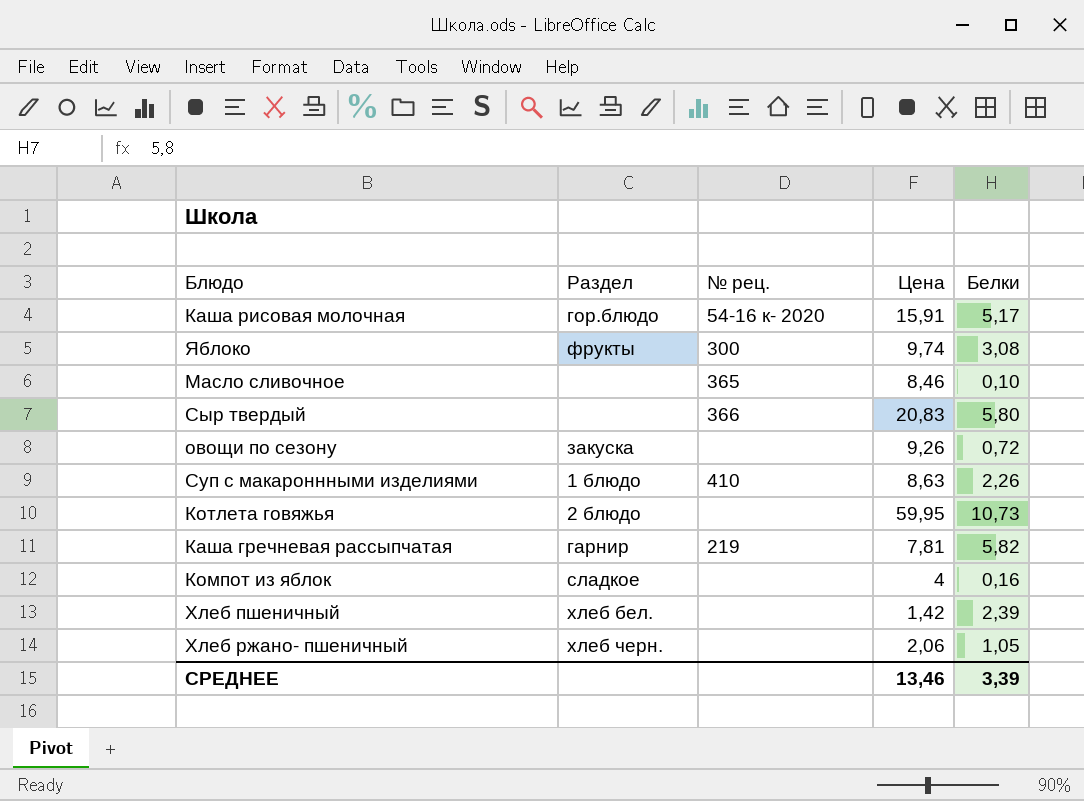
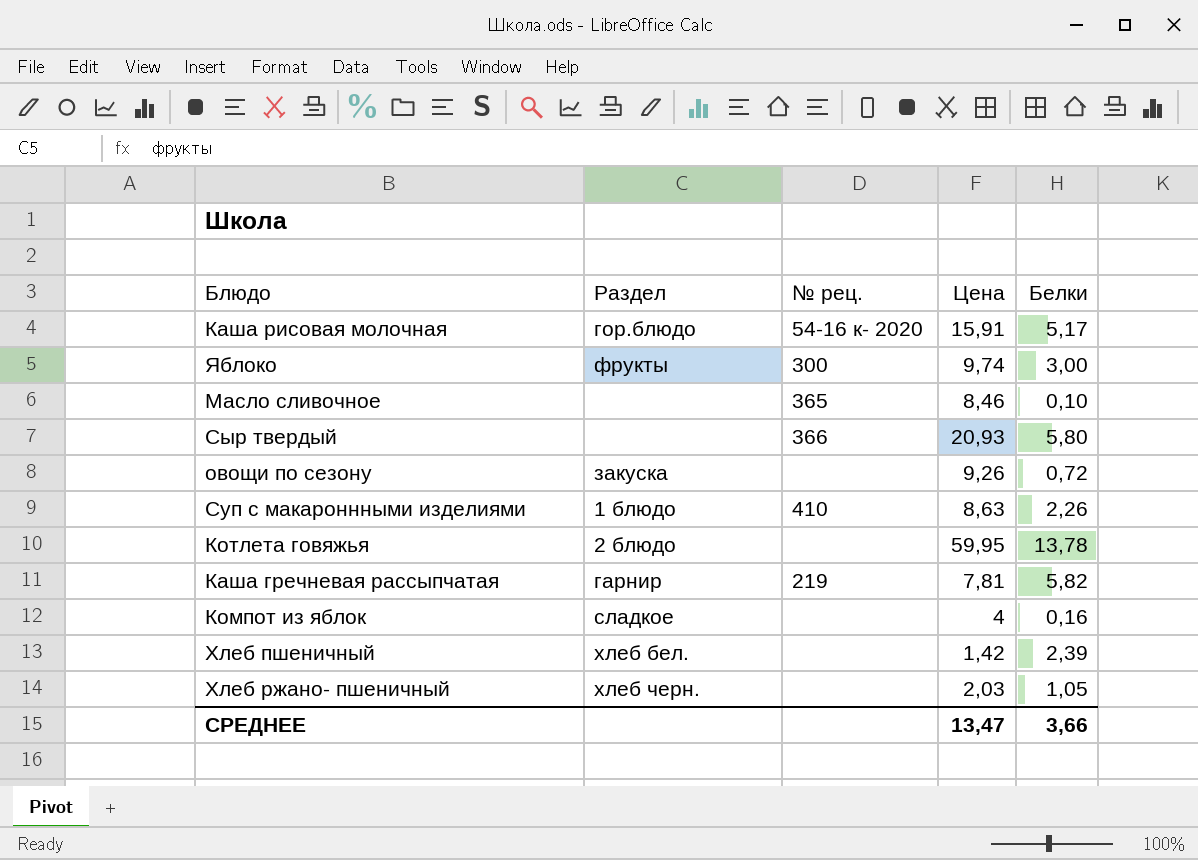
Яблоко | Белки: 3,08 -> 3,00
Сыр твердый | Цена: 20,83 -> 20,93
Котлета говяжья | Белки: 10,73 -> 13,78
Хлеб ржано- пшеничный | Цена: 2,06 -> 2,03
СРЕДНЕЕ | Цена: 13,46 -> 13,47
СРЕДНЕЕ | Белки: 3,39 -> 3,66

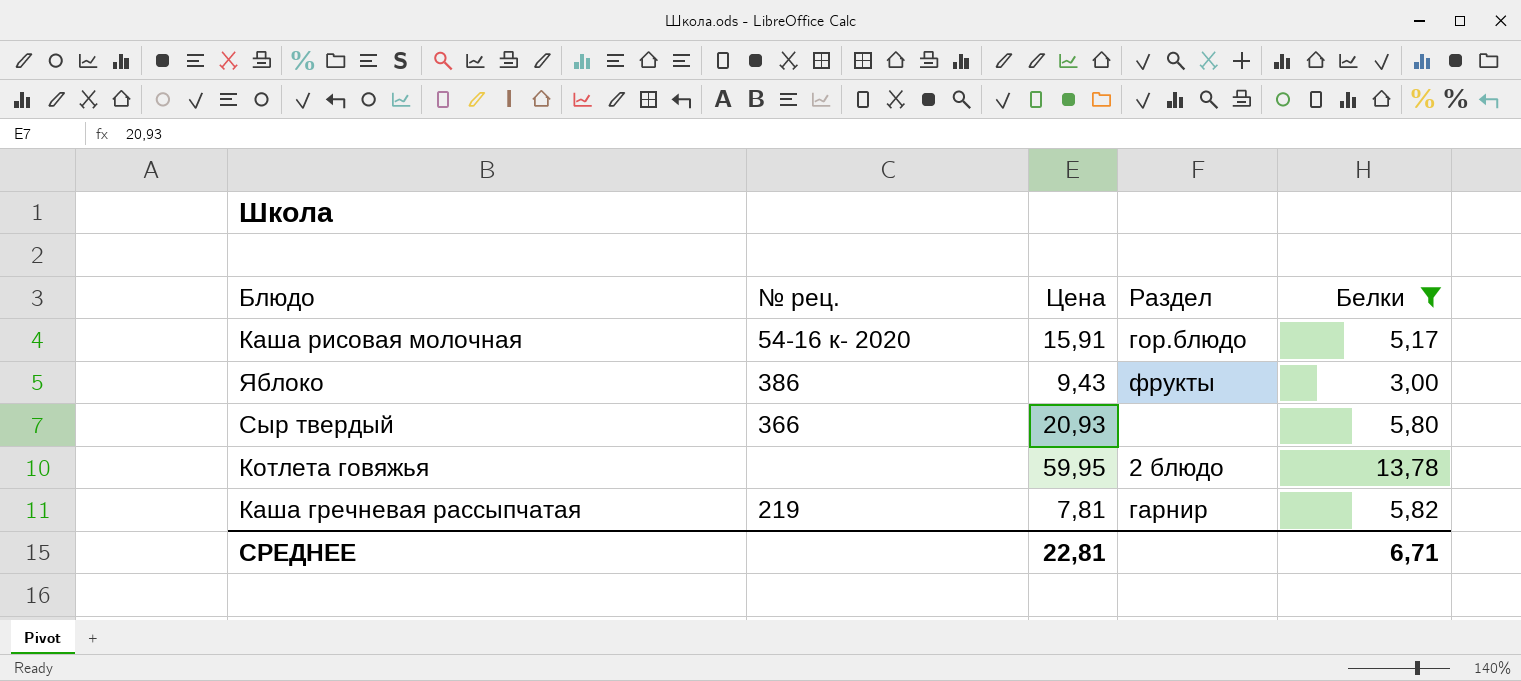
filter: none -> Белки >= 3,00
column Раздел | position: 2 -> 4
Яблоко | № рец.: 300 -> 386
Яблоко | Цена: 9,74 -> 9,43
СРЕДНЕЕ | Цена: 13,47 -> 22,81
СРЕДНЕЕ | Белки: 3,66 -> 6,71

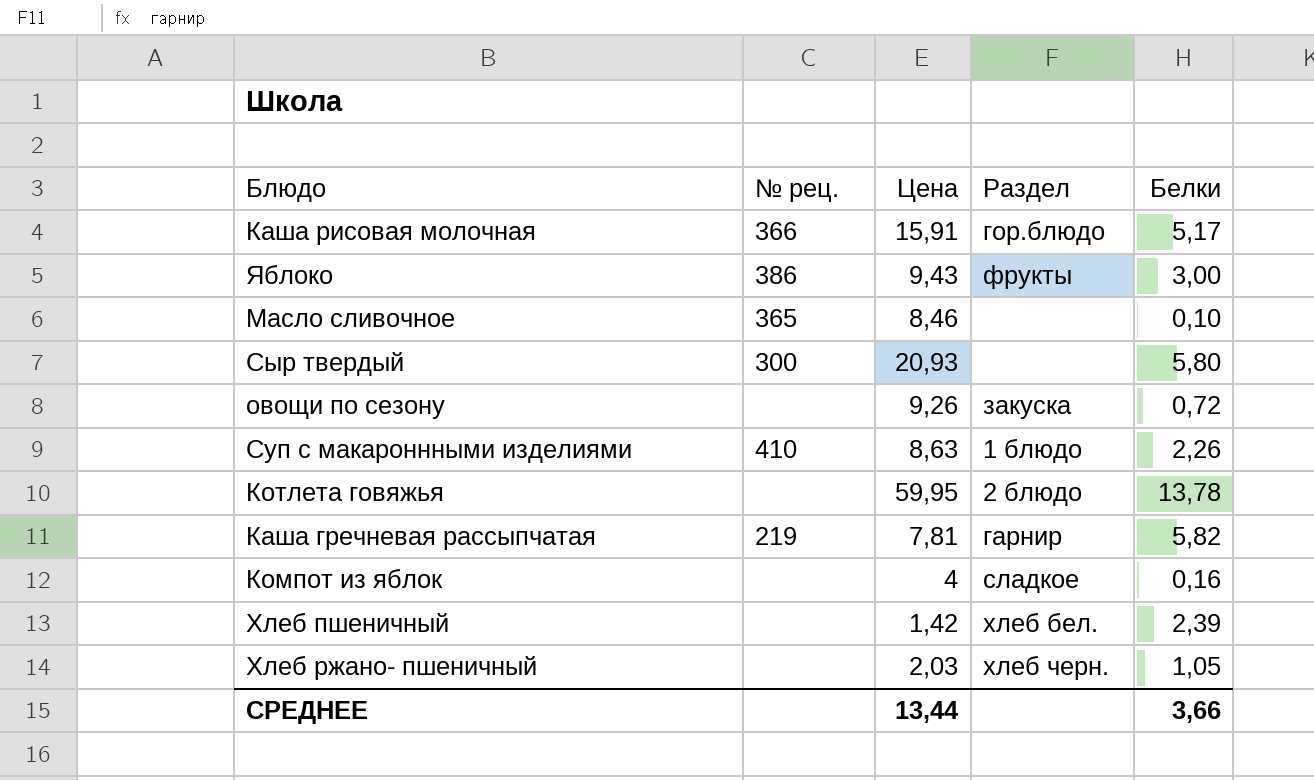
filter: Белки >= 3,00 -> none
Каша рисовая молочная | № рец.: 54-16 к- 2020 -> 366
Сыр твердый | № рец.: 366 -> 300
СРЕДНЕЕ | Цена: 22,81 -> 13,44
СРЕДНЕЕ | Белки: 6,71 -> 3,66

